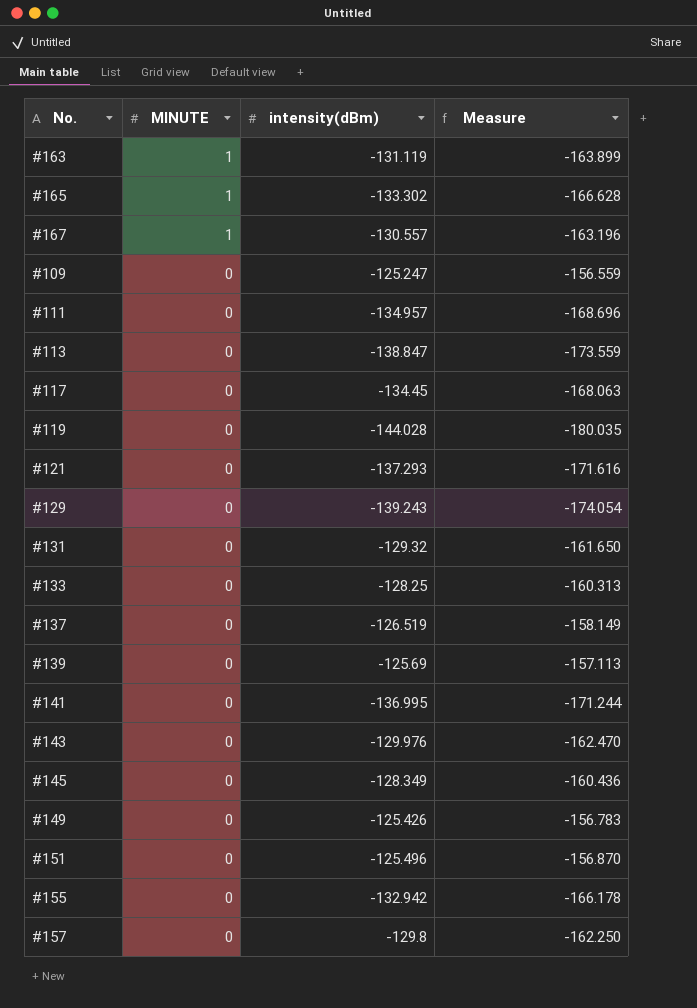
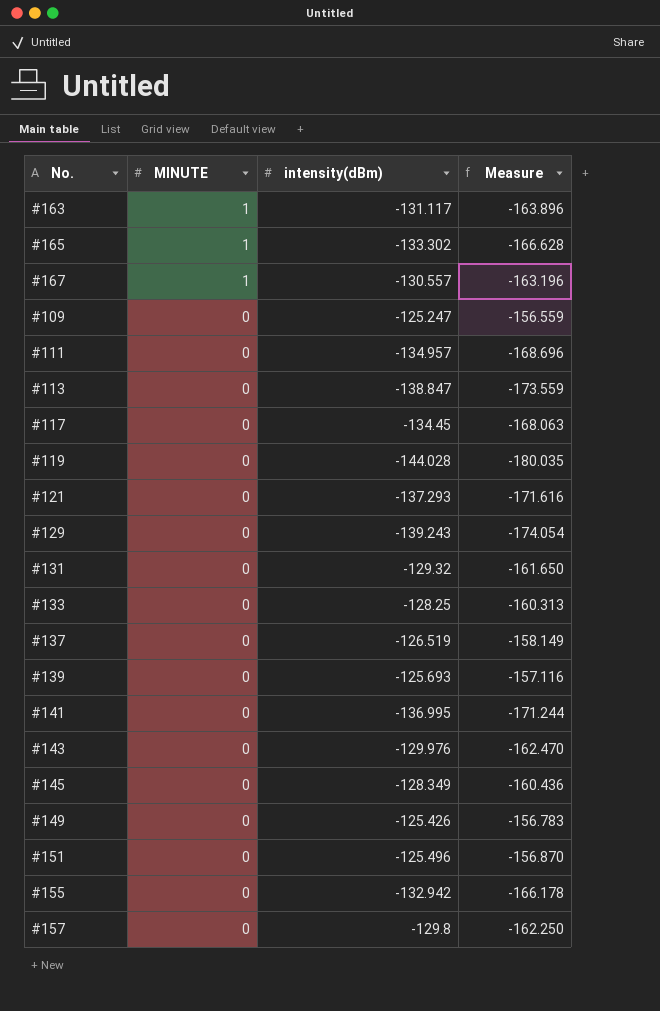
#163 | intensity(dBm): -131.119 -> -131.117
#163 | Measure: -163.899 -> -163.896
#139 | intensity(dBm): -125.69 -> -125.693
#139 | Measure: -157.113 -> -157.116

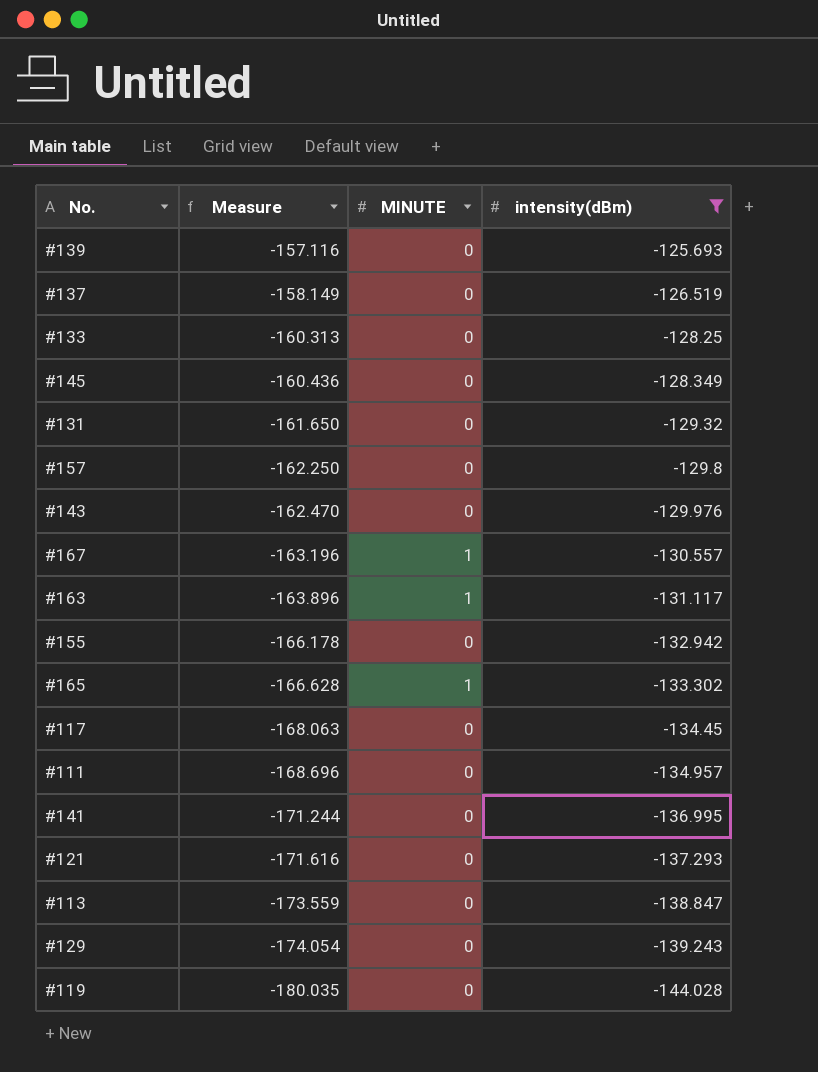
filter: none -> intensity(dBm) <= -125.693
row order: MINUTE descending -> Measure descending
column Measure | position: 4 -> 2

